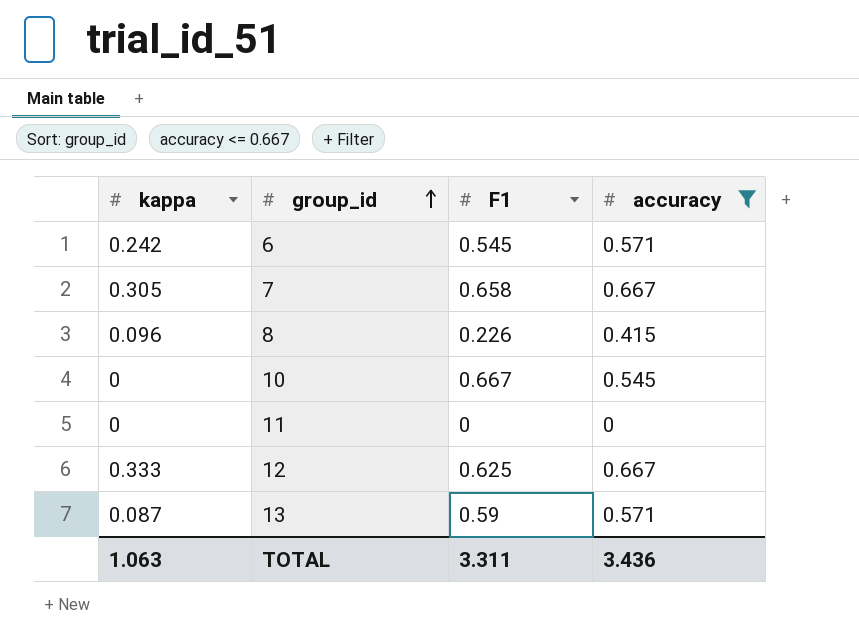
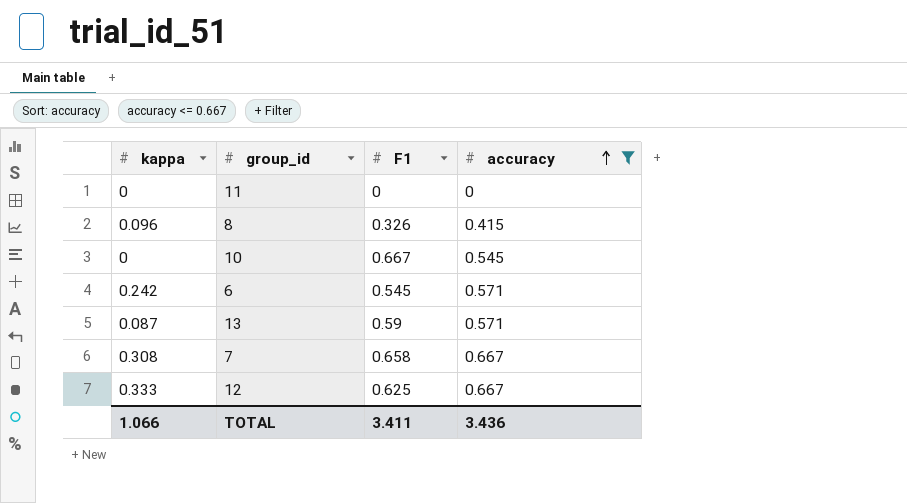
row order: group_id ascending -> accuracy ascending
8 | F1: 0.226 -> 0.326
7 | kappa: 0.305 -> 0.308
TOTAL | kappa: 1.063 -> 1.066
TOTAL | F1: 3.311 -> 3.411

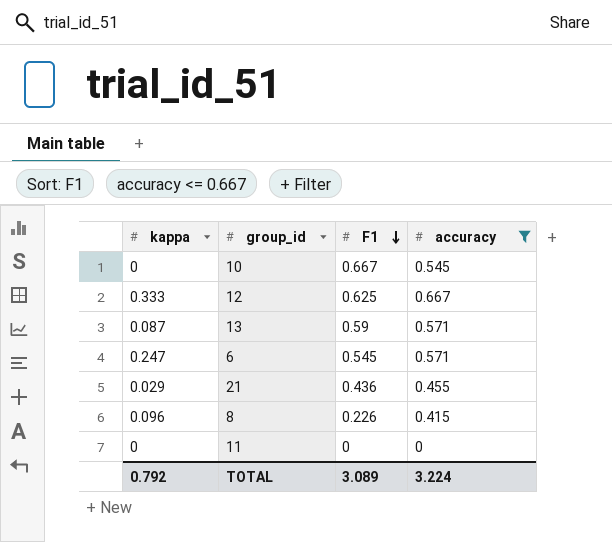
row order: accuracy ascending -> F1 descending
row 7: 0.308 | 0.658 | 0.667 -> none
6 | kappa: 0.242 -> 0.247
row 21: none -> 0.029 | 0.436 | 0.455
8 | F1: 0.326 -> 0.226
TOTAL | kappa: 1.066 -> 0.792
TOTAL | F1: 3.411 -> 3.089
TOTAL | accuracy: 3.436 -> 3.224

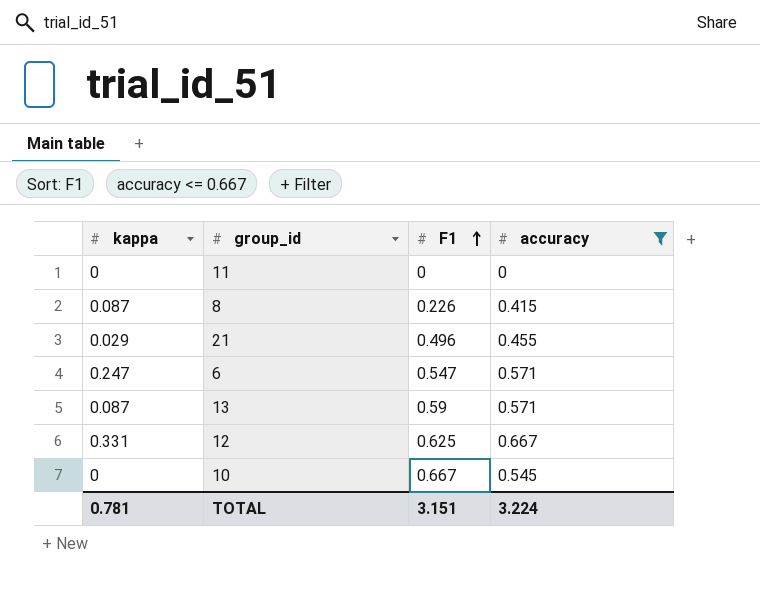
row order: F1 descending -> F1 ascending
8 | kappa: 0.096 -> 0.087
21 | F1: 0.436 -> 0.496
6 | F1: 0.545 -> 0.547
12 | kappa: 0.333 -> 0.331
TOTAL | kappa: 0.792 -> 0.781
TOTAL | F1: 3.089 -> 3.151

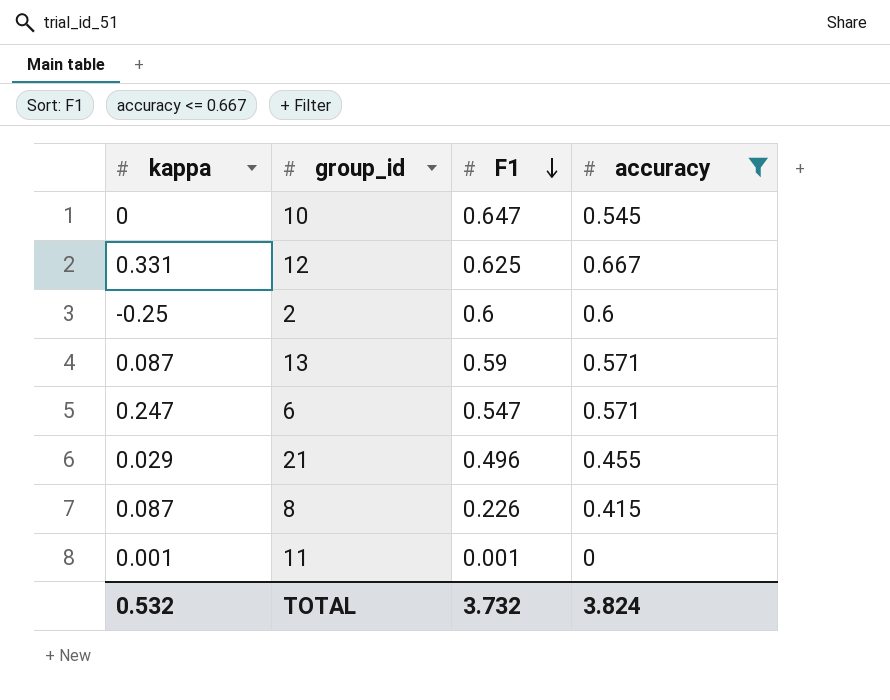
row order: F1 ascending -> F1 descending
10 | F1: 0.667 -> 0.647
row 2: none -> -0.25 | 0.6 | 0.6
11 | kappa: 0 -> 0.001
11 | F1: 0 -> 0.001
TOTAL | kappa: 0.781 -> 0.532
TOTAL | F1: 3.151 -> 3.732
TOTAL | accuracy: 3.224 -> 3.824

